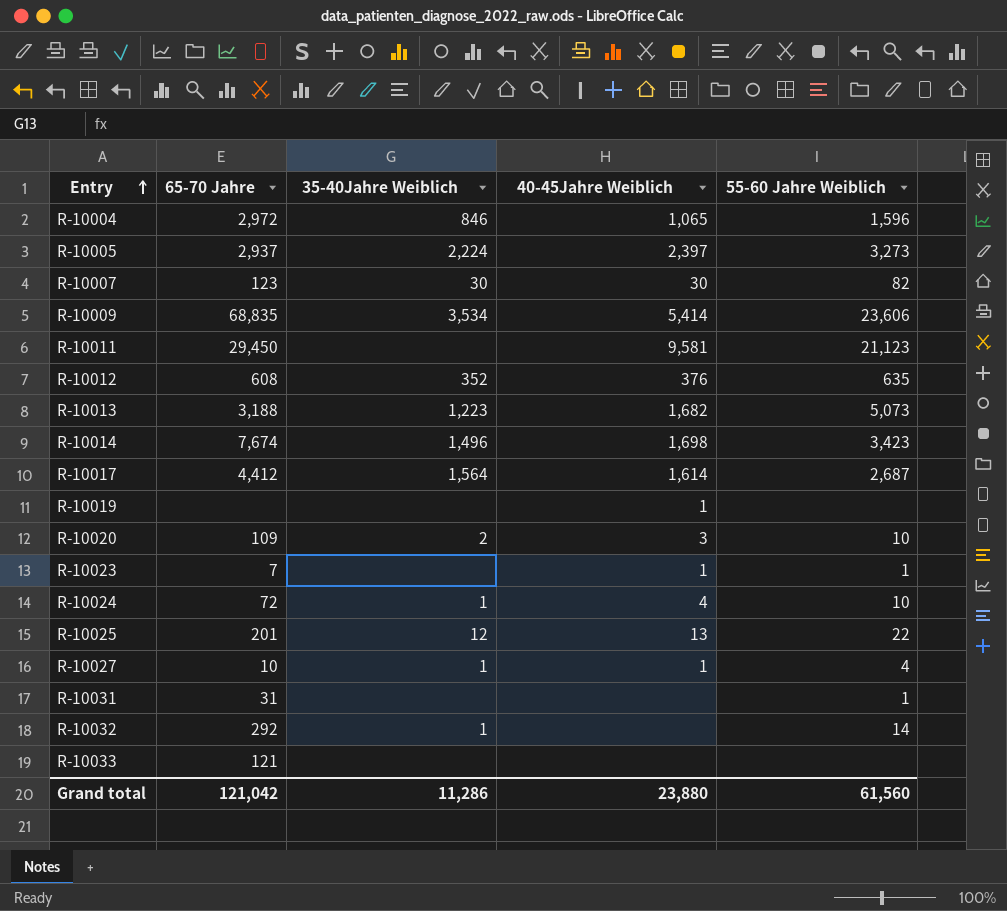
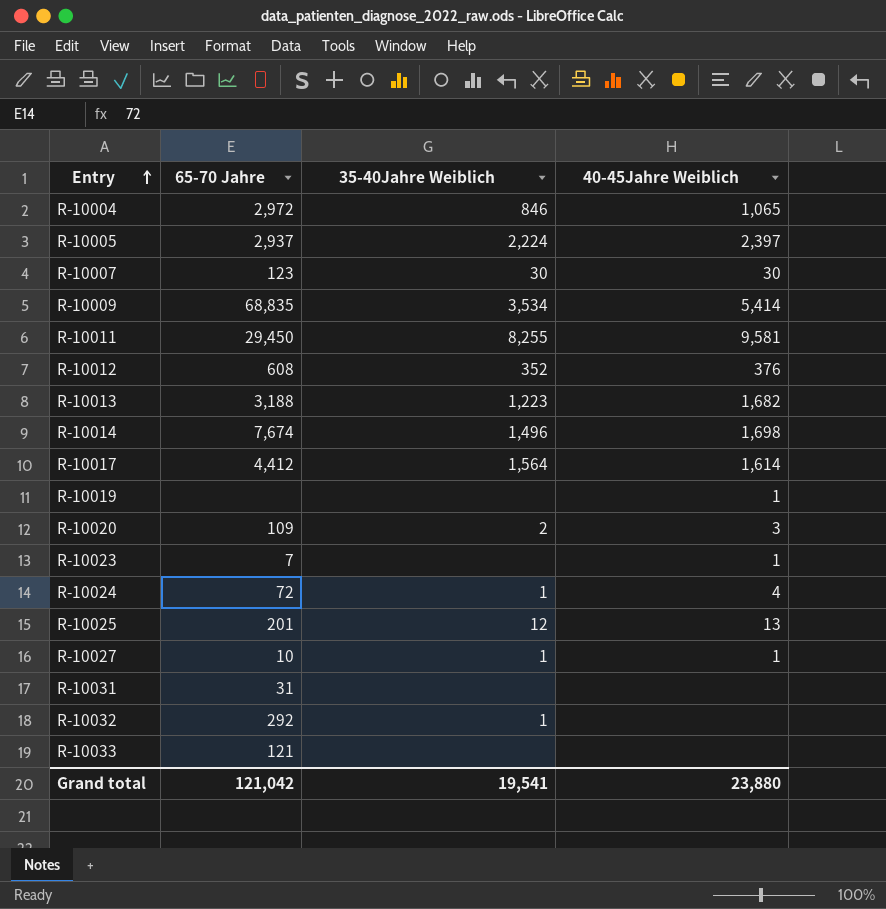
column 55-60 Jahre Weiblich | position: 5 -> none
R-10011 | 35-40Jahre Weiblich: none -> 8,255
Grand total | 35-40Jahre Weiblich: 11,286 -> 19,541

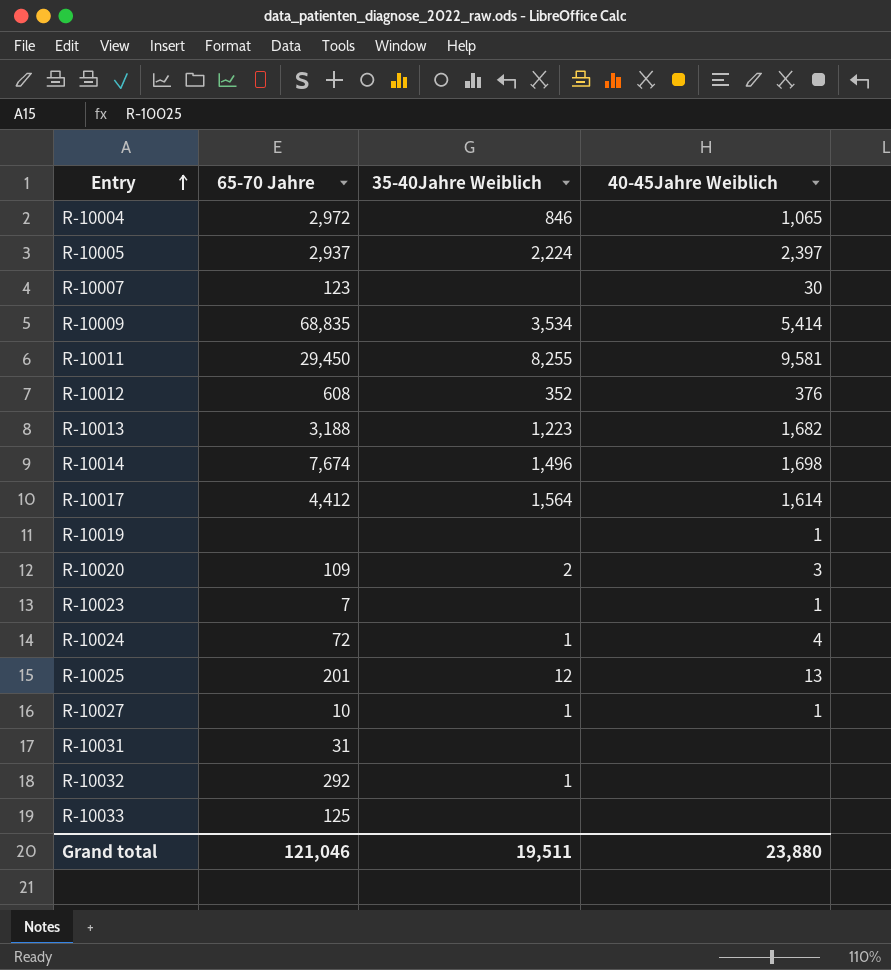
R-10007 | 35-40Jahre Weiblich: 30 -> none
R-10033 | 65-70 Jahre: 121 -> 125
Grand total | 65-70 Jahre: 121,042 -> 121,046
Grand total | 35-40Jahre Weiblich: 19,541 -> 19,511

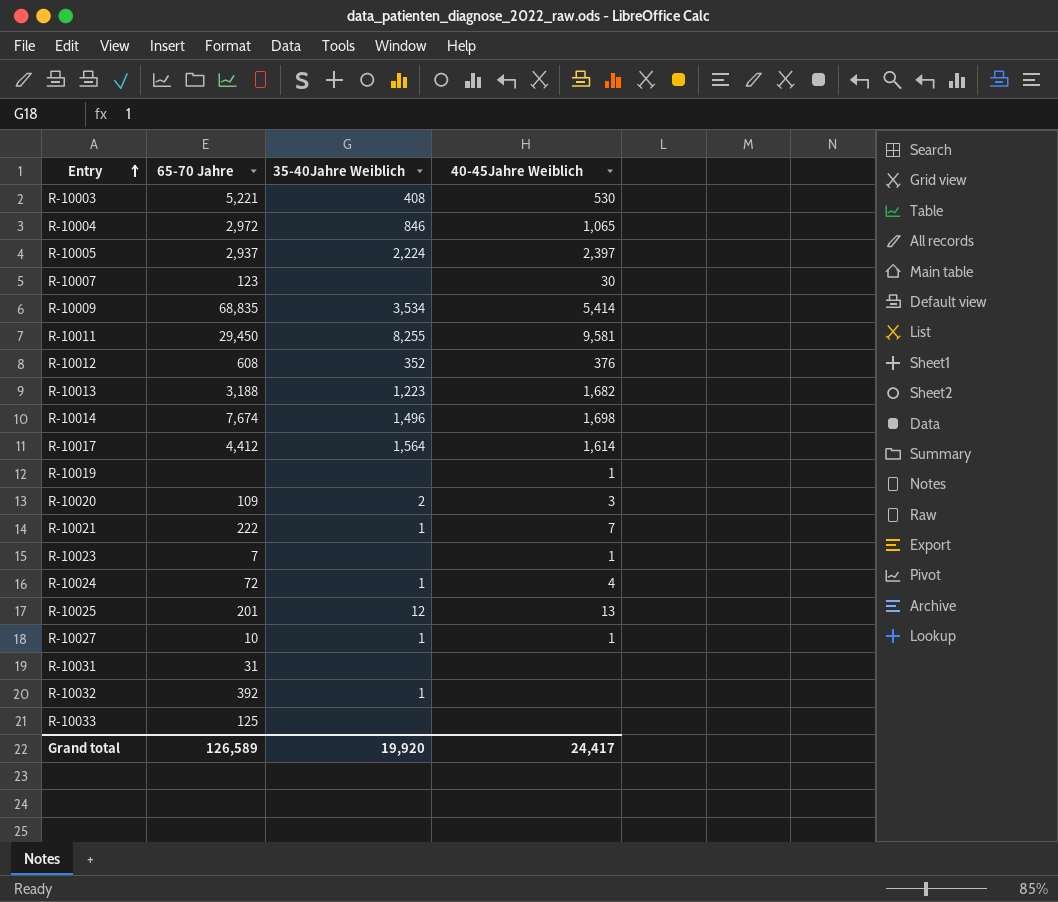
row R-10003: none -> 5,221 | 408 | 530
row R-10021: none -> 222 | 1 | 7
R-10032 | 65-70 Jahre: 292 -> 392
Grand total | 65-70 Jahre: 121,046 -> 126,589
Grand total | 35-40Jahre Weiblich: 19,511 -> 19,920
Grand total | 40-45Jahre Weiblich: 23,880 -> 24,417

